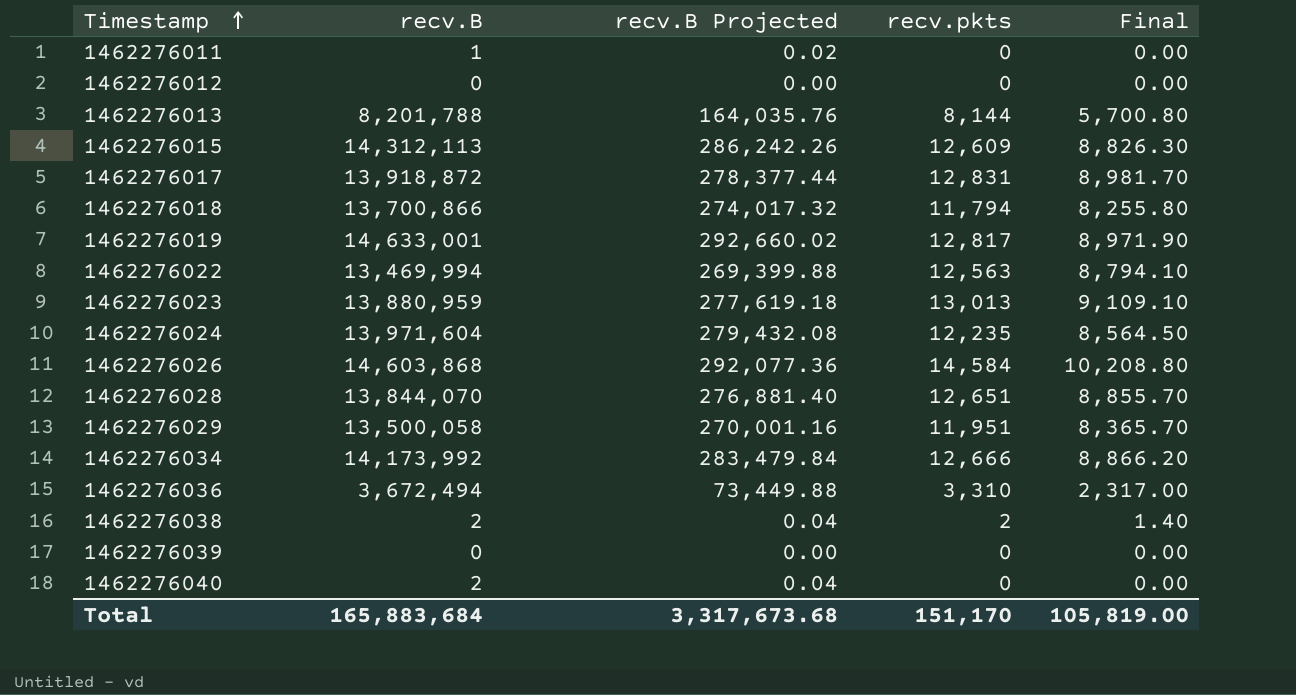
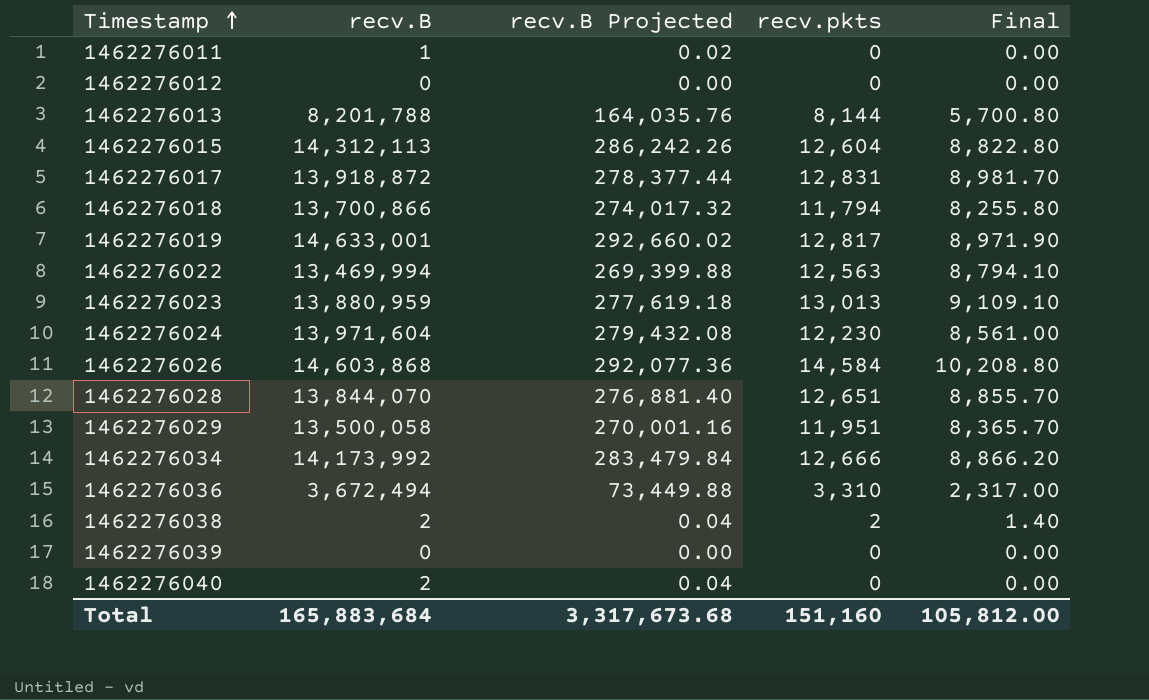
1462276015 | recv.pkts: 12,609 -> 12,604
1462276015 | Final: 8,826.30 -> 8,822.80
1462276024 | recv.pkts: 12,235 -> 12,230
1462276024 | Final: 8,564.50 -> 8,561.00
Total | recv.pkts: 151,170 -> 151,160
Total | Final: 105,819.00 -> 105,812.00

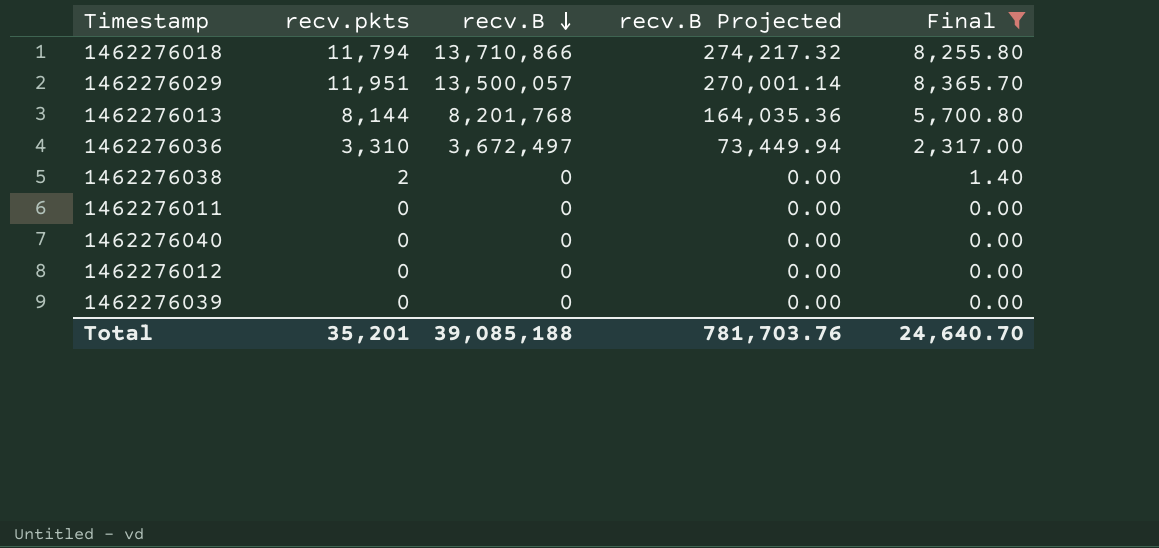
filter: none -> Final <= 8,365.70
row order: Timestamp ascending -> recv.B descending
column recv.pkts | position: 4 -> 2
1462276018 | recv.B: 13,700,866 -> 13,710,866
1462276018 | recv.B Projected: 274,017.32 -> 274,217.32
1462276029 | recv.B: 13,500,058 -> 13,500,057
1462276029 | recv.B Projected: 270,001.16 -> 270,001.14
1462276013 | recv.B: 8,201,788 -> 8,201,768
1462276013 | recv.B Projected: 164,035.76 -> 164,035.36
1462276036 | recv.B: 3,672,494 -> 3,672,497
1462276036 | recv.B Projected: 73,449.88 -> 73,449.94
1462276038 | recv.B: 2 -> 0
1462276038 | recv.B Projected: 0.04 -> 0.00
1462276011 | recv.B: 1 -> 0
1462276011 | recv.B Projected: 0.02 -> 0.00
1462276040 | recv.B: 2 -> 0
1462276040 | recv.B Projected: 0.04 -> 0.00
Total | recv.pkts: 151,160 -> 35,201
Total | recv.B: 165,883,684 -> 39,085,188
Total | recv.B Projected: 3,317,673.68 -> 781,703.76
Total | Final: 105,812.00 -> 24,640.70

